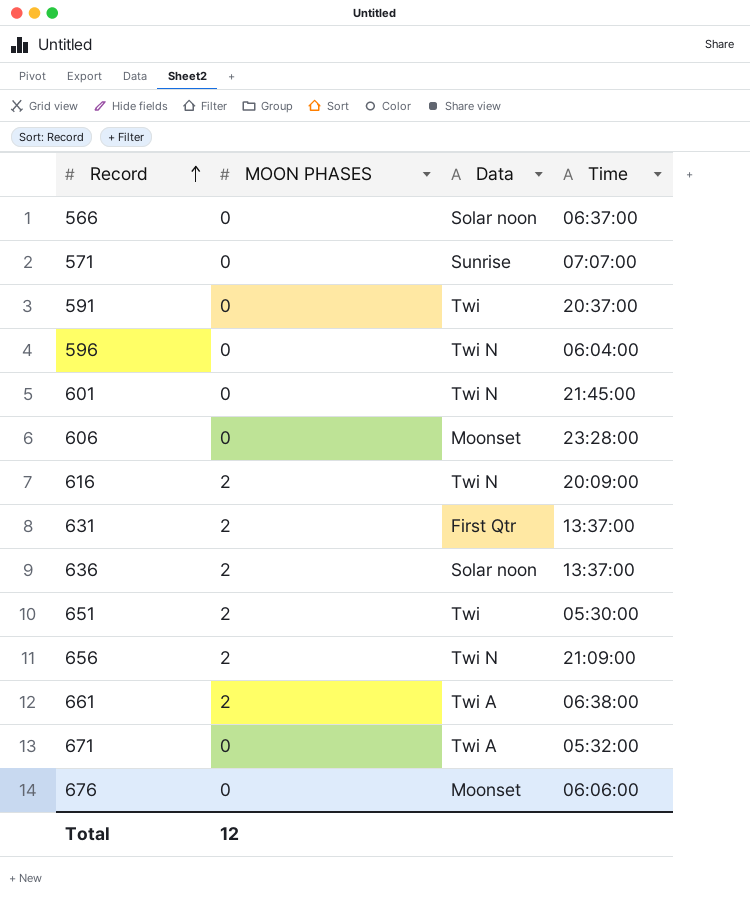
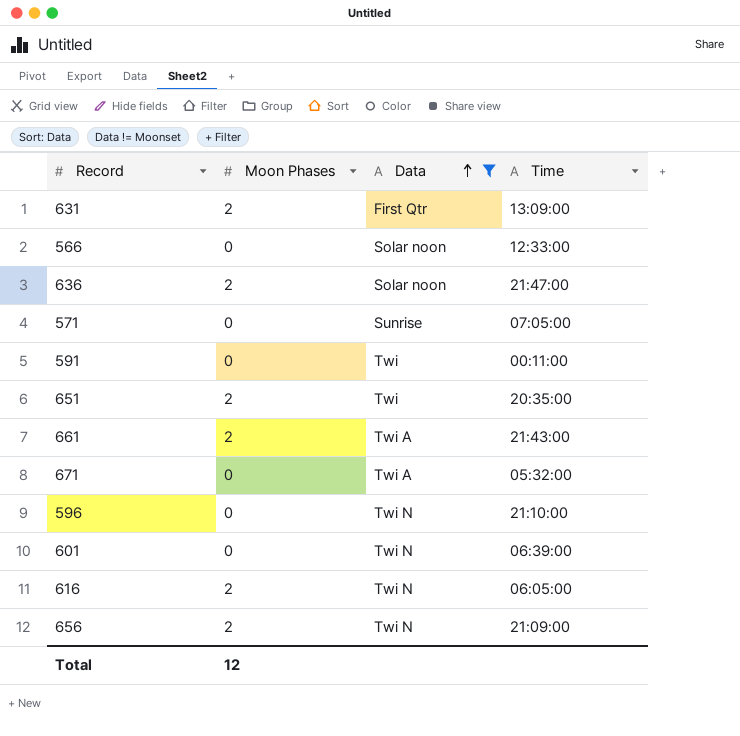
filter: none -> Data != Moonset
row order: Record ascending -> Data ascending
column name: MOON PHASES -> Moon Phases
631 | Time: 13:37:00 -> 13:09:00
566 | Time: 06:37:00 -> 12:33:00
636 | Time: 13:37:00 -> 21:47:00
571 | Time: 07:07:00 -> 07:05:00
591 | Time: 20:37:00 -> 00:11:00
651 | Time: 05:30:00 -> 20:35:00
661 | Time: 06:38:00 -> 21:43:00
596 | Time: 06:04:00 -> 21:10:00
601 | Time: 21:45:00 -> 06:39:00
616 | Time: 20:09:00 -> 06:05:00

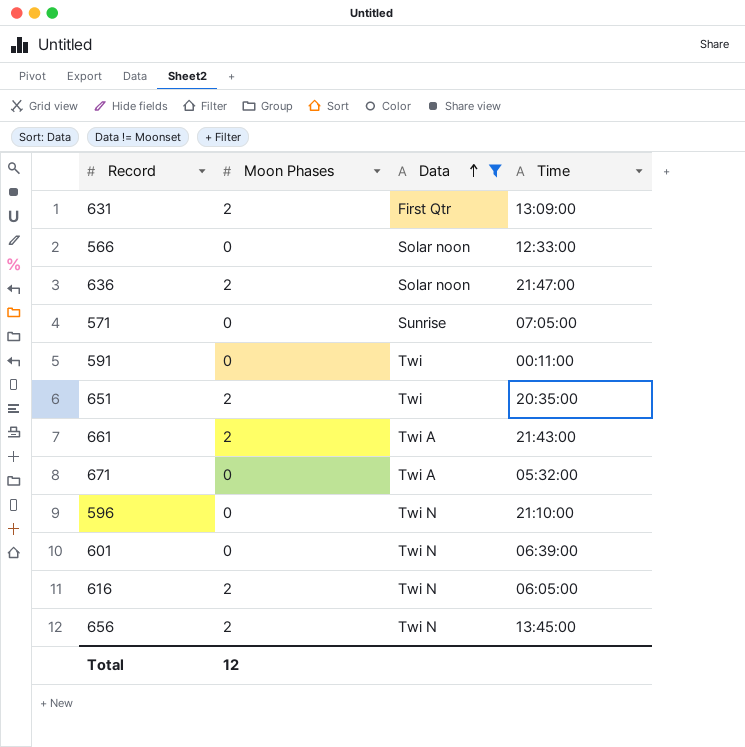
656 | Time: 21:09:00 -> 13:45:00

